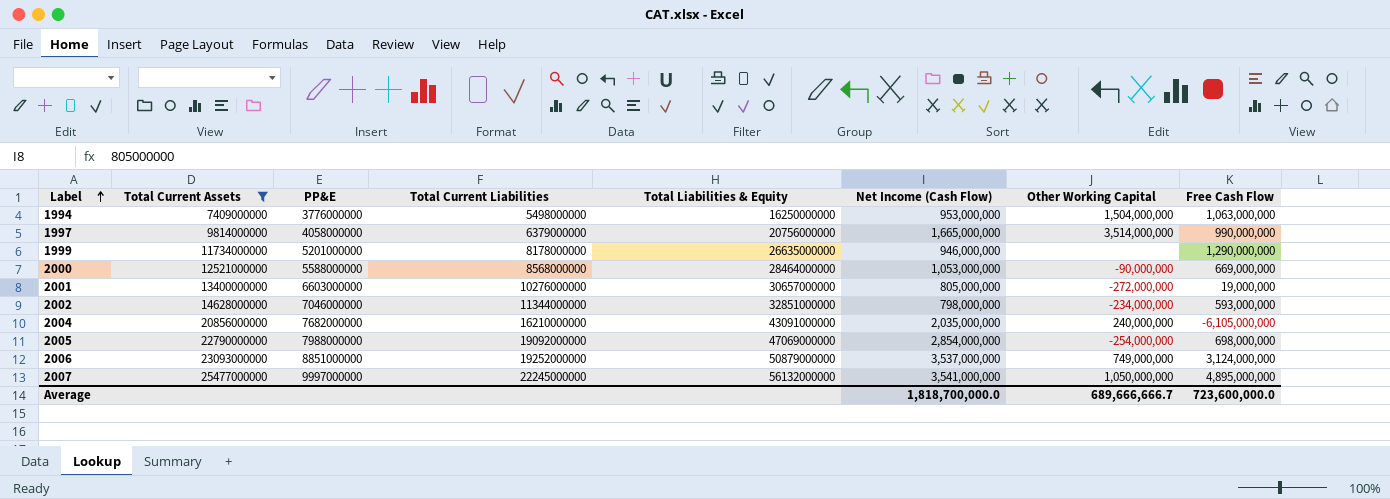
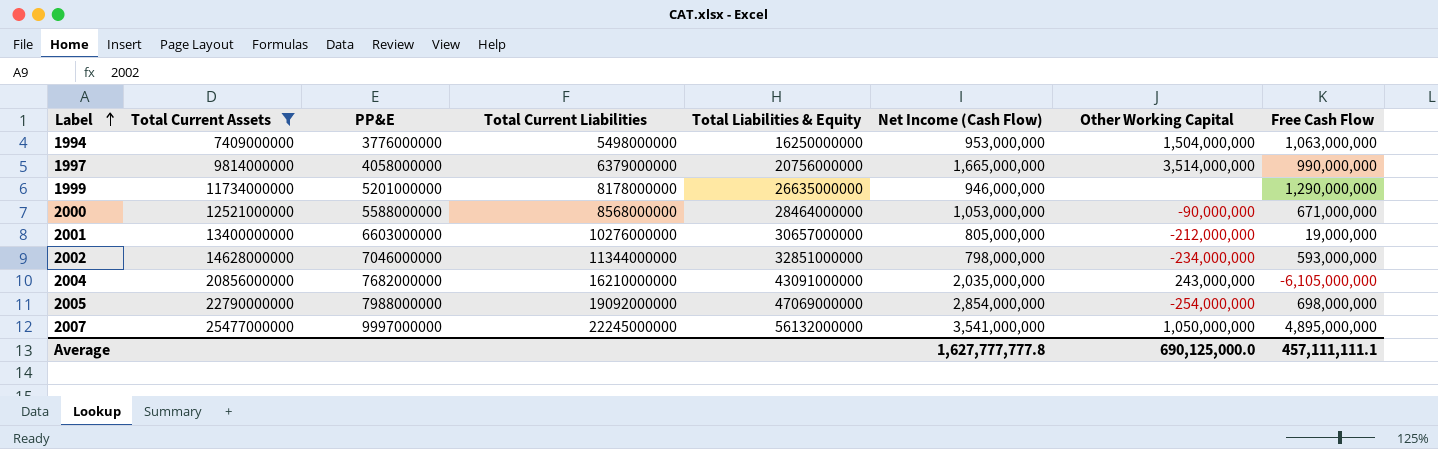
row 2006: 23093000000 | 8851000000 | 19252000000 | 50879000000 | 3,537,000,000 | 749,000,000 | 3,124,000,000 -> none
2000 | Free Cash Flow: 669,000,000 -> 671,000,000
2001 | Other Working Capital: -272,000,000 -> -212,000,000
2004 | Other Working Capital: 240,000,000 -> 243,000,000
Average | Net Income (Cash Flow): 1,818,700,000.0 -> 1,627,777,777.8
Average | Other Working Capital: 689,666,666.7 -> 690,125,000.0
Average | Free Cash Flow: 723,600,000.0 -> 457,111,111.1

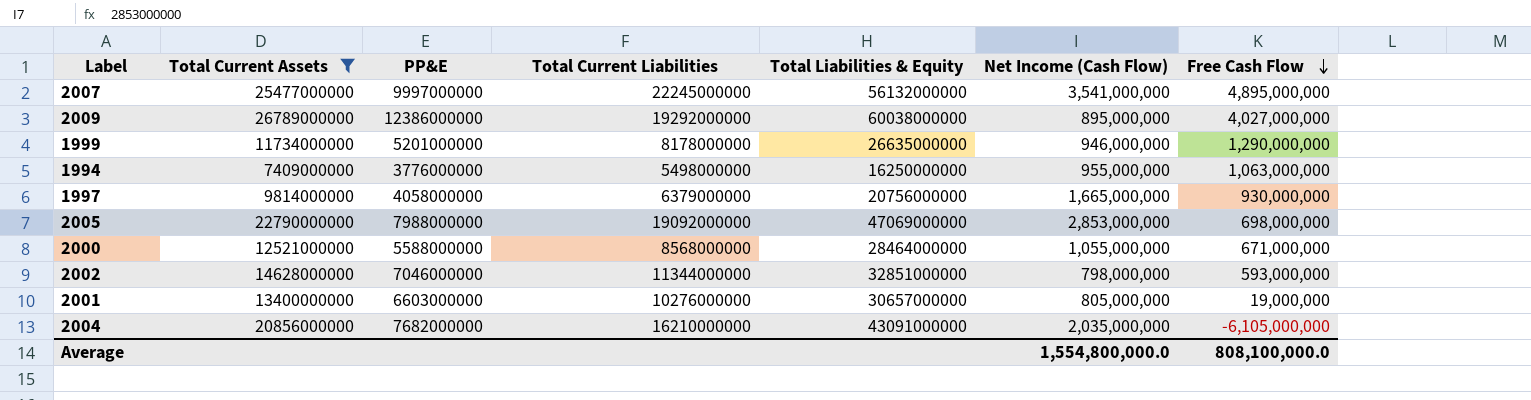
row order: Label ascending -> Free Cash Flow descending
column Other Working Capital | position: 7 -> none
row 2009: none -> 26789000000 | 12386000000 | 19292000000 | 60038000000 | 895,000,000 | 4,027,000,000
1994 | Net Income (Cash Flow): 953,000,000 -> 955,000,000
1997 | Free Cash Flow: 990,000,000 -> 930,000,000
2005 | Net Income (Cash Flow): 2,854,000,000 -> 2,853,000,000
2000 | Net Income (Cash Flow): 1,053,000,000 -> 1,055,000,000
Average | Net Income (Cash Flow): 1,627,777,777.8 -> 1,554,800,000.0
Average | Free Cash Flow: 457,111,111.1 -> 808,100,000.0

